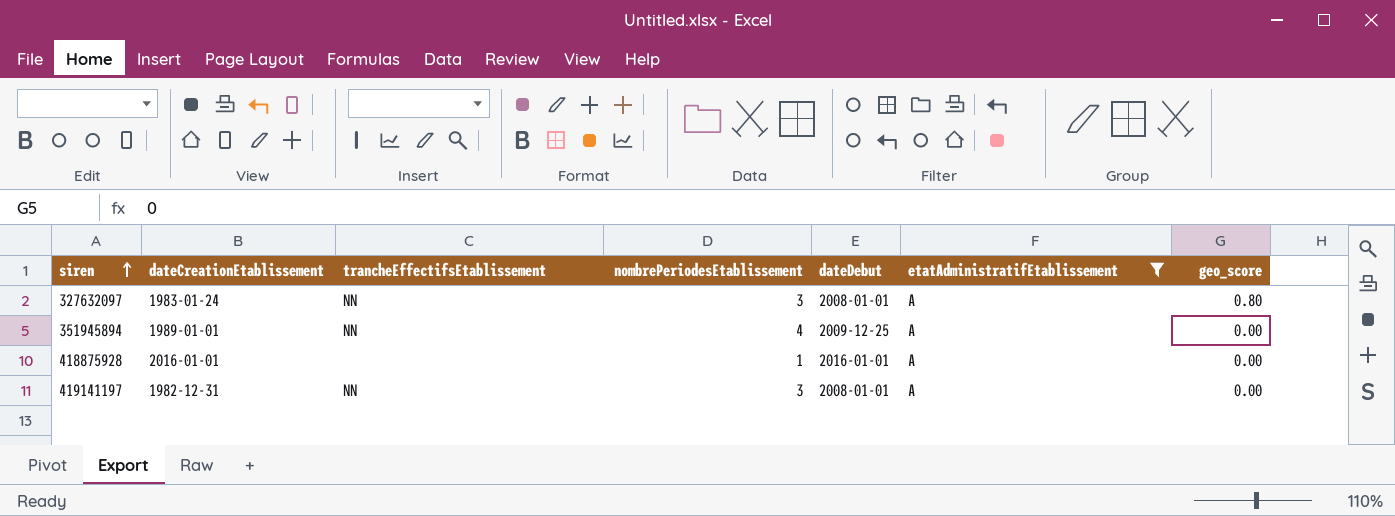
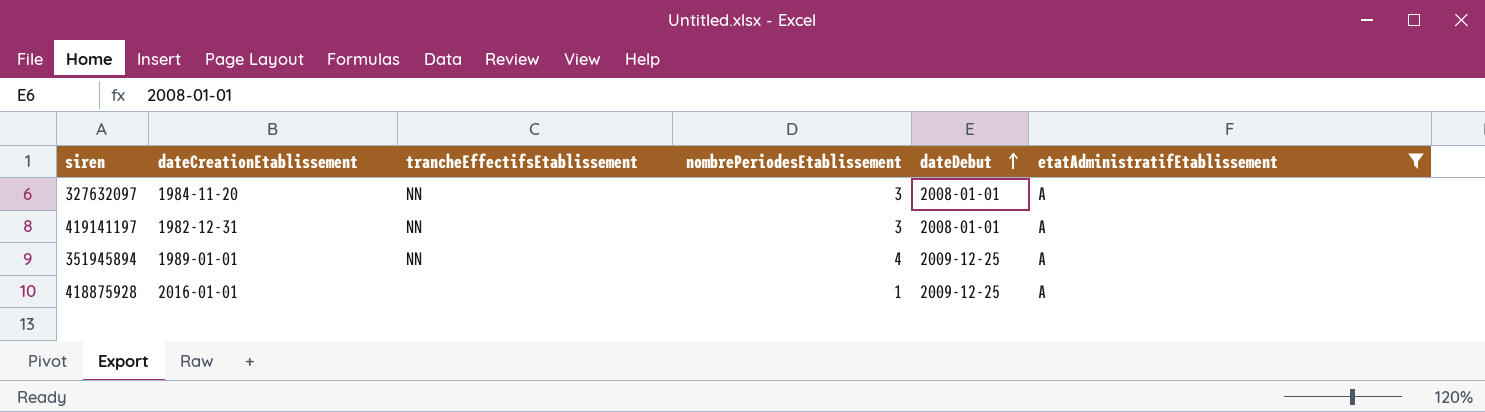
row order: siren ascending -> dateDebut ascending
column geo_score | position: 7 -> none
327632097 | dateCreationEtablissement: 1983-01-24 -> 1984-11-20
418875928 | dateDebut: 2016-01-01 -> 2009-12-25

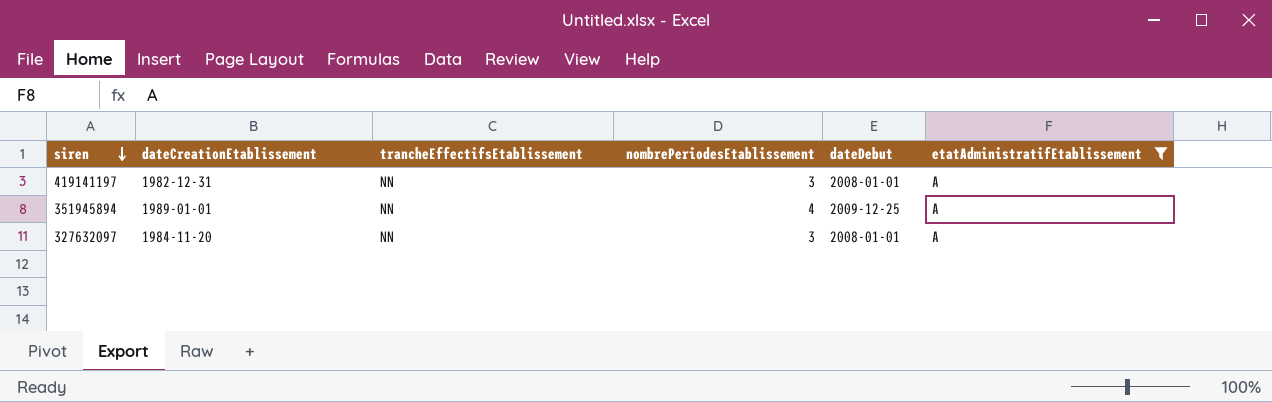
row order: dateDebut ascending -> siren descending
row 418875928: 2016-01-01 | none | 1 | 2009-12-25 | A -> none

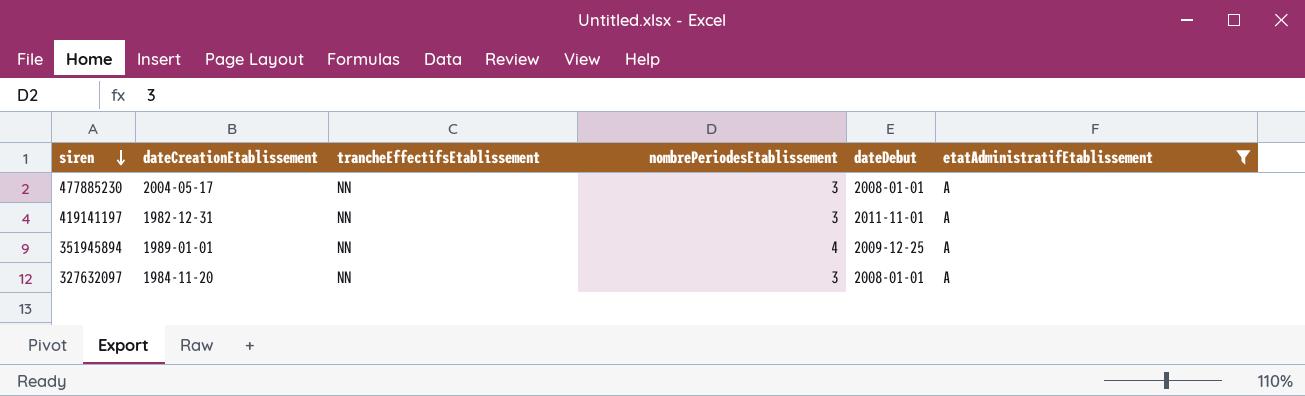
row 477885230: none -> 2004-05-17 | NN | 3 | 2008-01-01 | A
419141197 | dateDebut: 2008-01-01 -> 2011-11-01

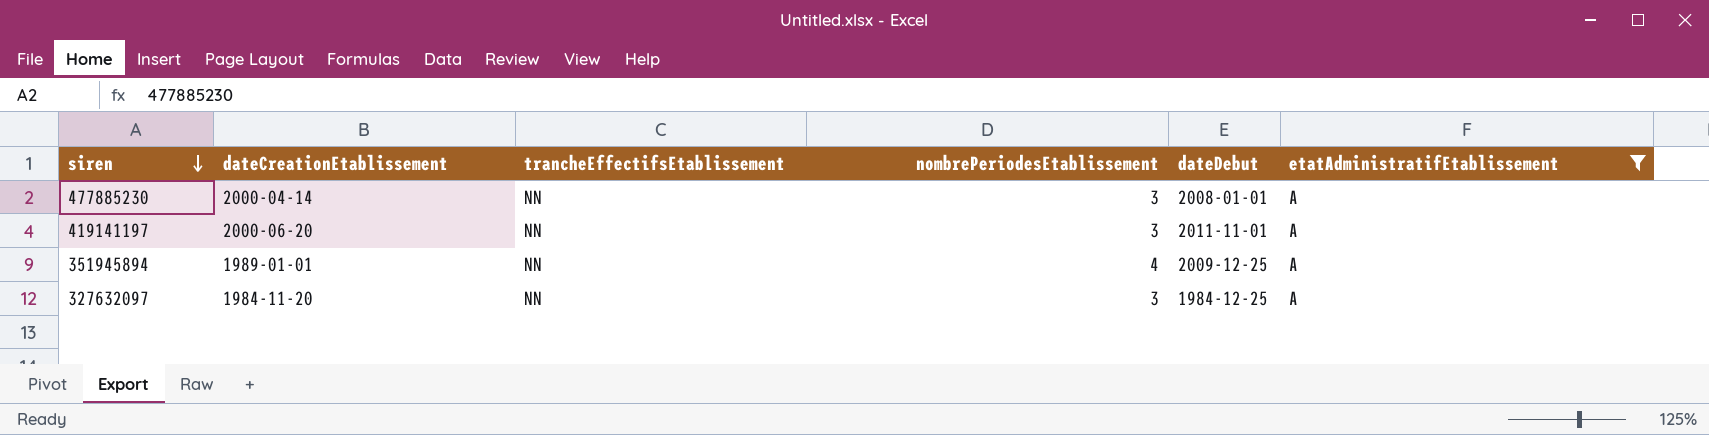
477885230 | dateCreationEtablissement: 2004-05-17 -> 2000-04-14
419141197 | dateCreationEtablissement: 1982-12-31 -> 2000-06-20
327632097 | dateDebut: 2008-01-01 -> 1984-12-25

